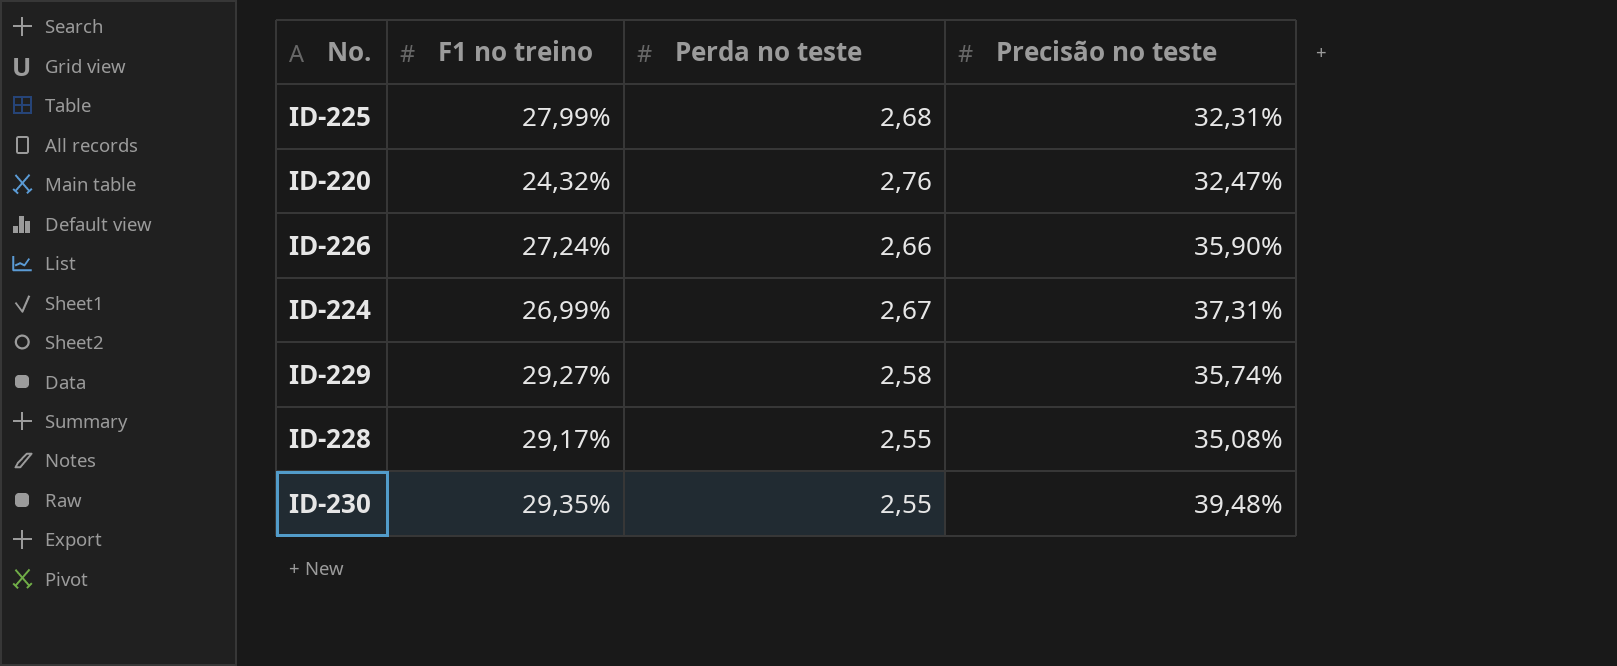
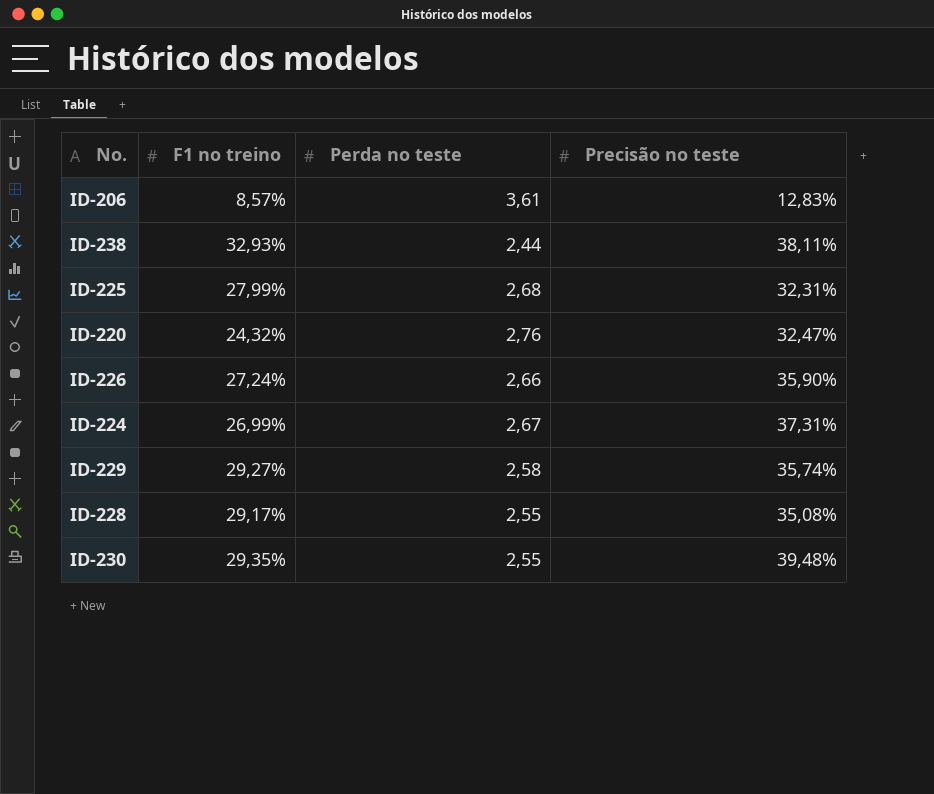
row ID-206: none -> 8,57% | 3,61 | 12,83%
row ID-238: none -> 32,93% | 2,44 | 38,11%

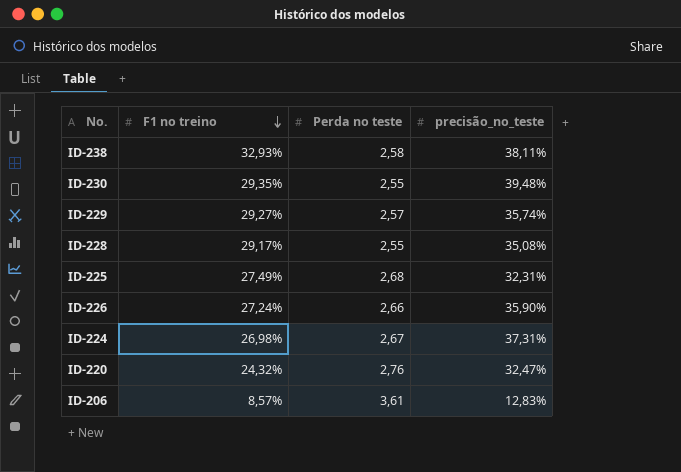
row order: none -> F1 no treino descending
column name: Precisão no teste -> precisão_no_teste
ID-238 | Perda no teste: 2,44 -> 2,58
ID-229 | Perda no teste: 2,58 -> 2,57
ID-225 | F1 no treino: 27,99% -> 27,49%
ID-224 | F1 no treino: 26,99% -> 26,98%

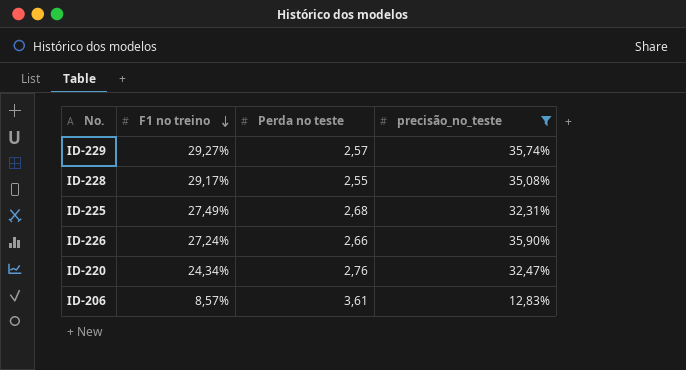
filter: none -> precisão_no_teste <= 35,90%
ID-220 | F1 no treino: 24,32% -> 24,34%

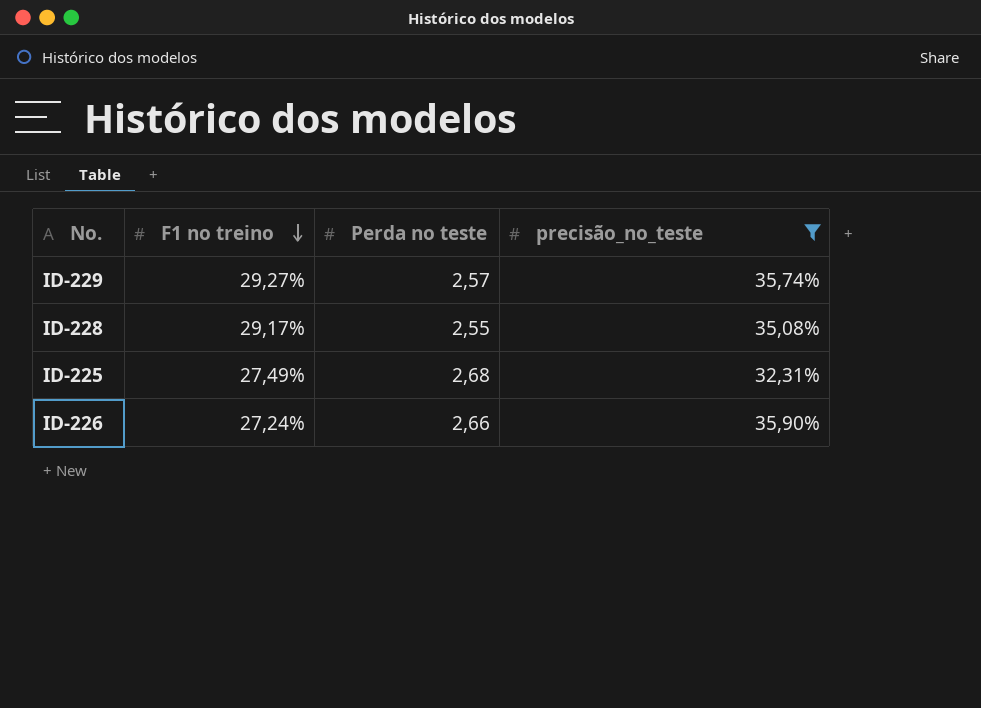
row ID-220: 24,34% | 2,76 | 32,47% -> none
row ID-206: 8,57% | 3,61 | 12,83% -> none

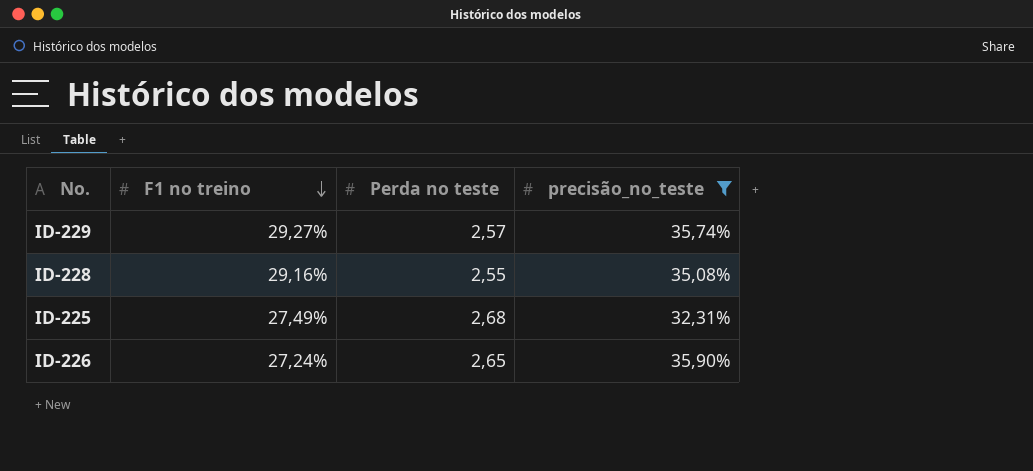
ID-228 | F1 no treino: 29,17% -> 29,16%
ID-226 | Perda no teste: 2,66 -> 2,65

